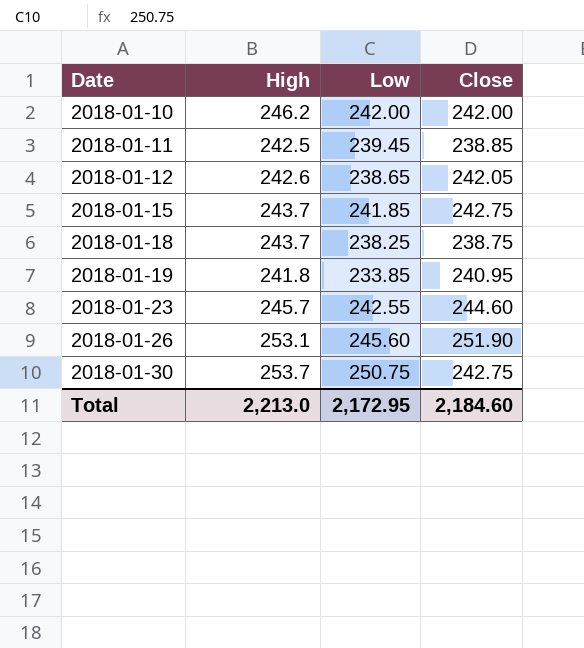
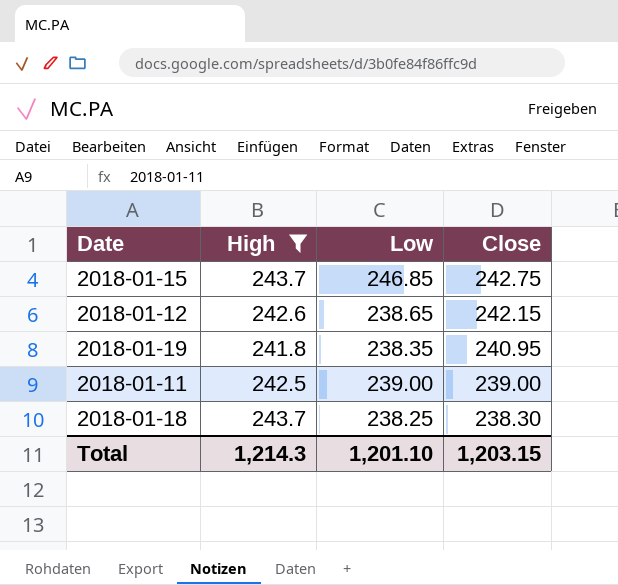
filter: none -> High <= 243.7
row order: Date ascending -> Close descending
2018-01-15 | Low: 241.85 -> 246.85
2018-01-12 | Close: 242.05 -> 242.15
2018-01-19 | Low: 233.85 -> 238.35
2018-01-11 | Low: 239.45 -> 239.00
2018-01-11 | Close: 238.85 -> 239.00
2018-01-18 | Close: 238.75 -> 238.30
Total | High: 2,213.0 -> 1,214.3
Total | Low: 2,172.95 -> 1,201.10
Total | Close: 2,184.60 -> 1,203.15

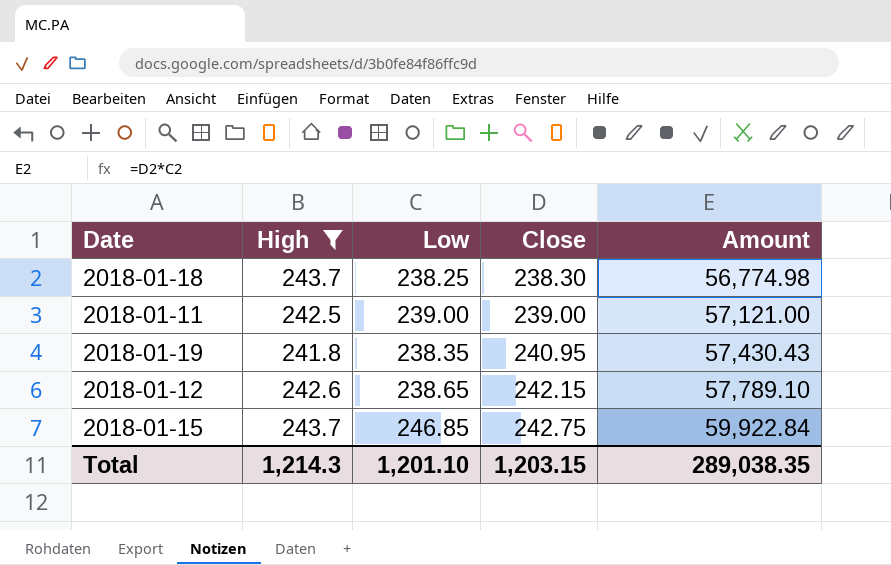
row order: Close descending -> Close ascending
column Amount | formula: none -> [Low] * [Close]

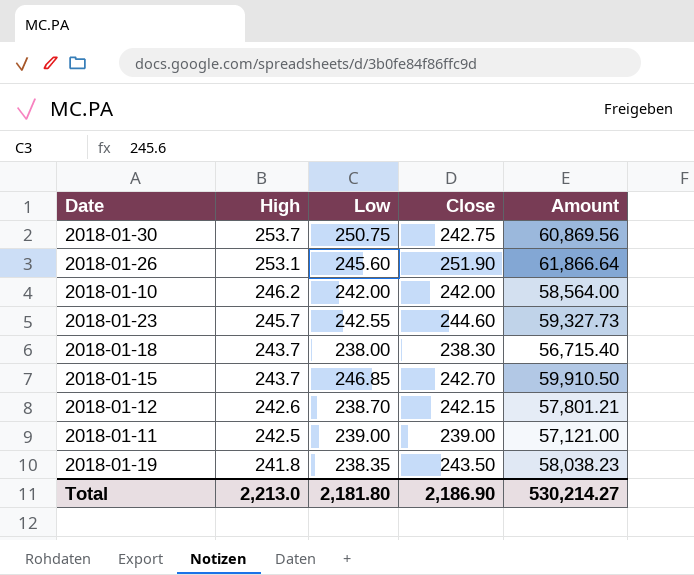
filter: High <= 243.7 -> none
row order: Close ascending -> High descending
2018-01-18 | Low: 238.25 -> 238.00
2018-01-18 | Amount: 56,774.98 -> 56,715.40
2018-01-15 | Close: 242.75 -> 242.70
2018-01-15 | Amount: 59,922.84 -> 59,910.50
2018-01-12 | Low: 238.65 -> 238.70
2018-01-12 | Amount: 57,789.10 -> 57,801.21
2018-01-19 | Close: 240.95 -> 243.50
2018-01-19 | Amount: 57,430.43 -> 58,038.23
Total | High: 1,214.3 -> 2,213.0
Total | Low: 1,201.10 -> 2,181.80
Total | Close: 1,203.15 -> 2,186.90
Total | Amount: 289,038.35 -> 530,214.27

